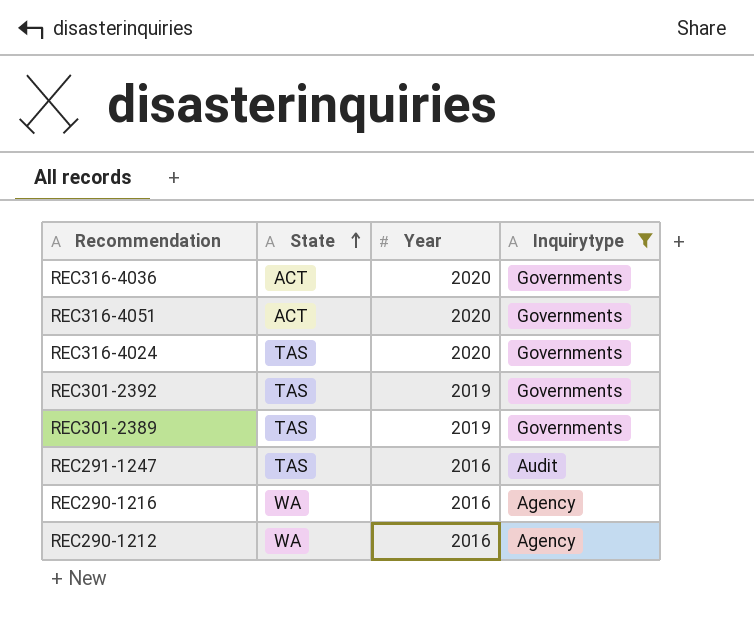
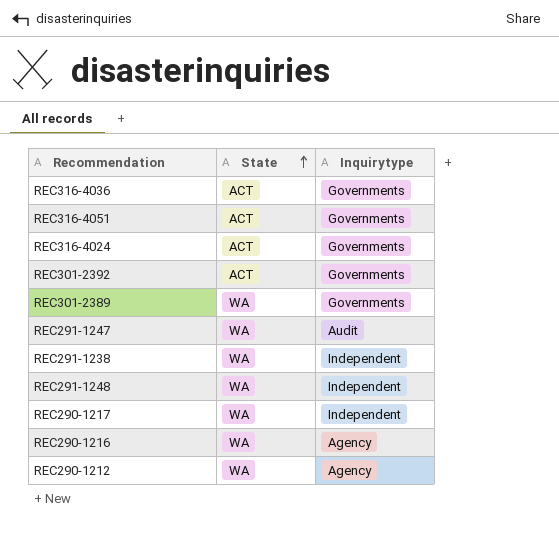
filter: Inquirytype != Independent -> none
column Year | position: 3 -> none
REC316-4024 | State: TAS -> ACT
REC301-2392 | State: TAS -> ACT
REC301-2389 | State: TAS -> WA
REC291-1247 | State: TAS -> WA

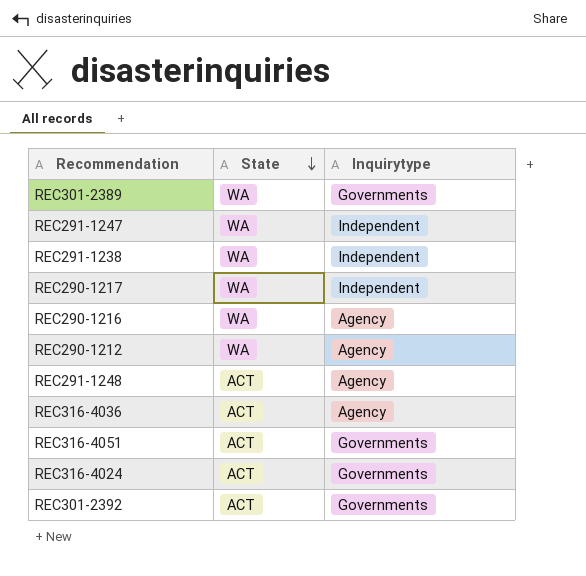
row order: State ascending -> State descending
REC291-1247 | Inquirytype: Audit -> Independent
REC291-1248 | State: WA -> ACT
REC291-1248 | Inquirytype: Independent -> Agency
REC316-4036 | Inquirytype: Governments -> Agency

